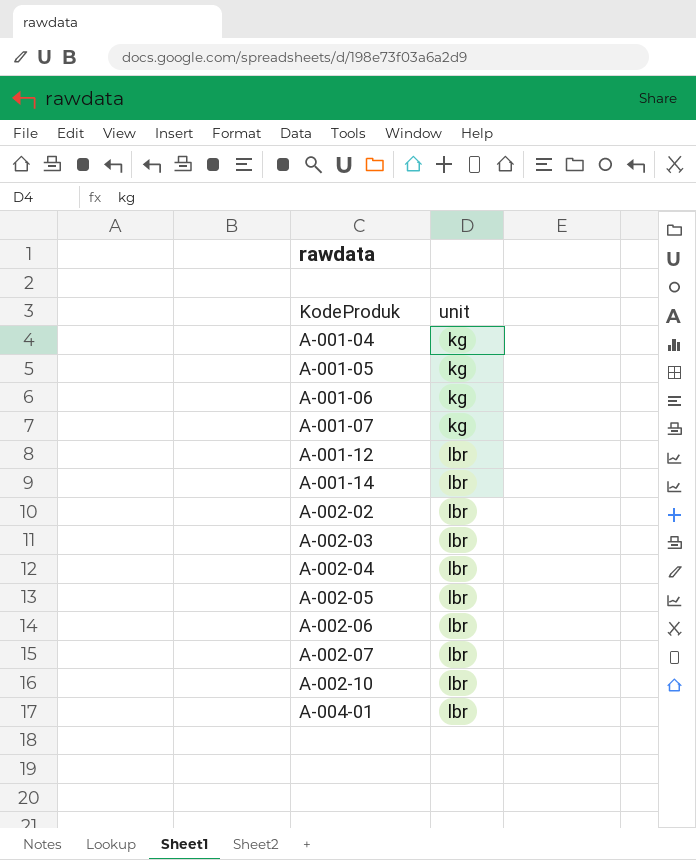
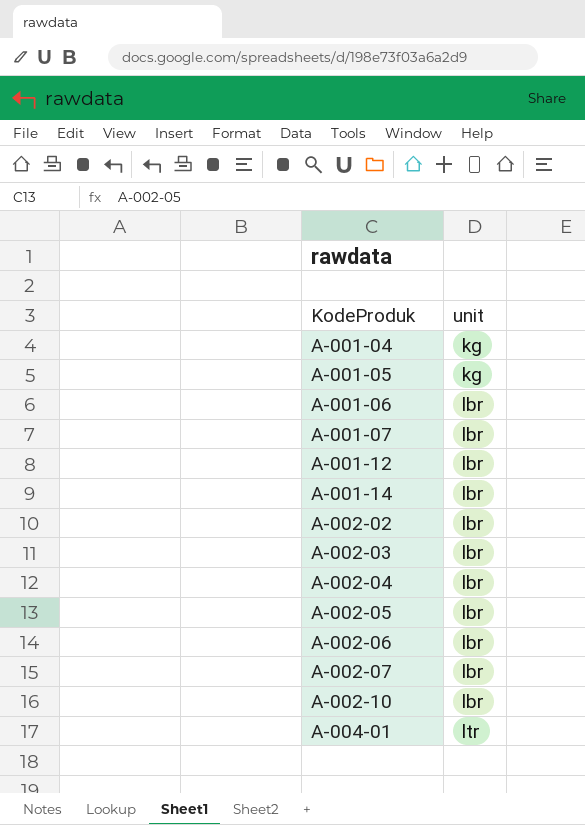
A-001-06 | unit: kg -> lbr
A-001-07 | unit: kg -> lbr
A-004-01 | unit: lbr -> ltr

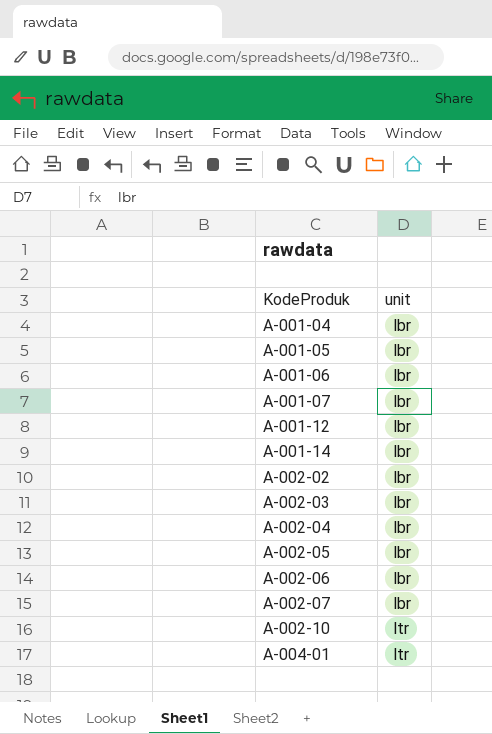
A-001-04 | unit: kg -> lbr
A-001-05 | unit: kg -> lbr
A-002-10 | unit: lbr -> ltr

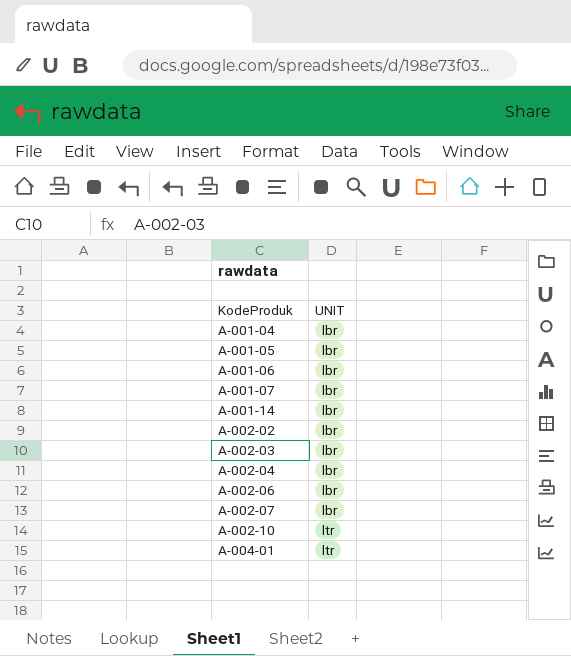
column name: unit -> UNIT
row A-001-12: lbr -> none
row A-002-05: lbr -> none

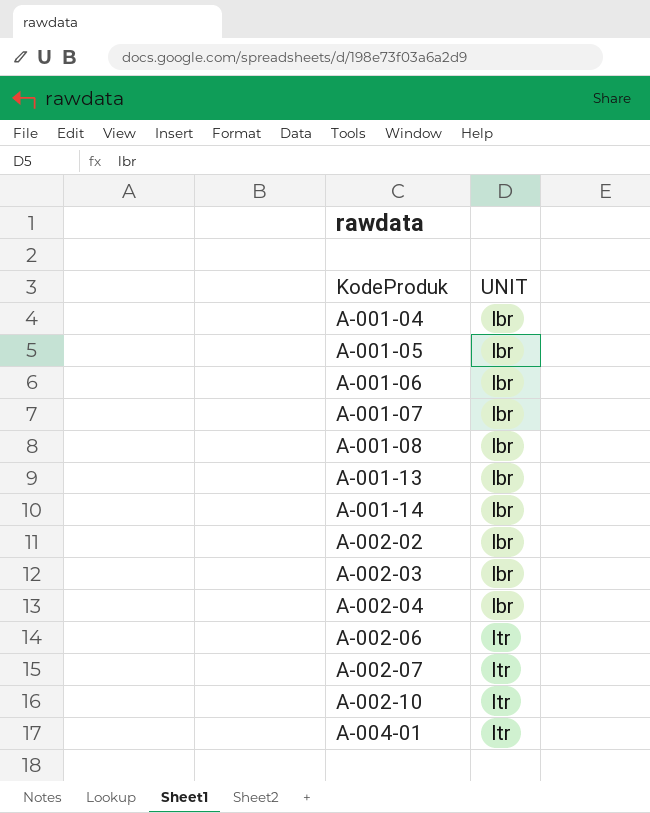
row A-001-08: none -> lbr
row A-001-13: none -> lbr
A-002-06 | UNIT: lbr -> ltr
A-002-07 | UNIT: lbr -> ltr

